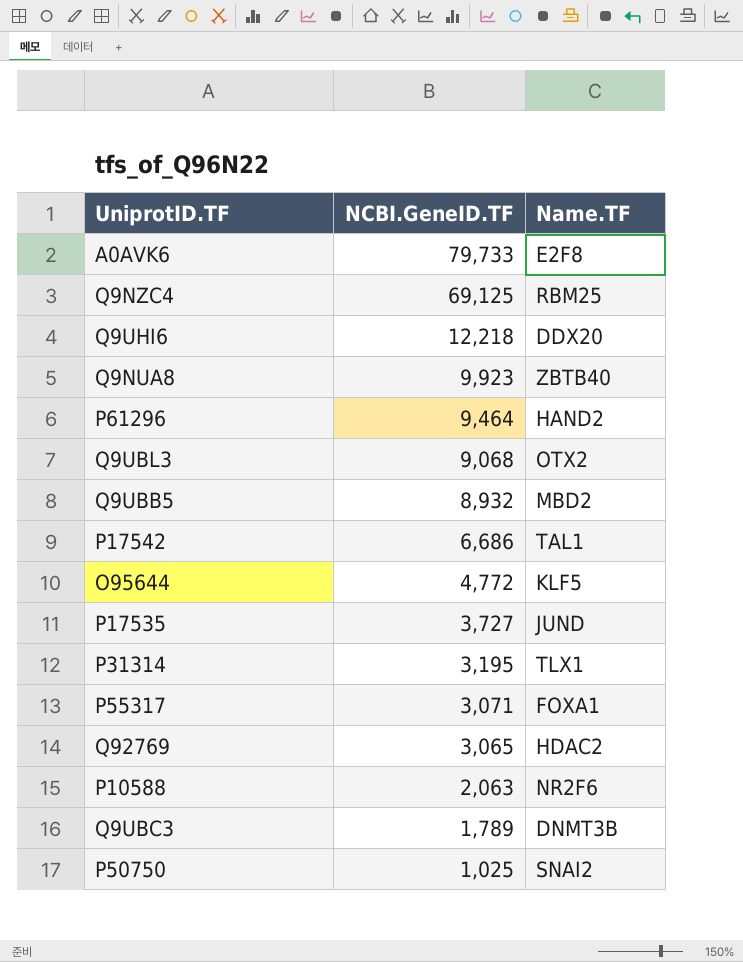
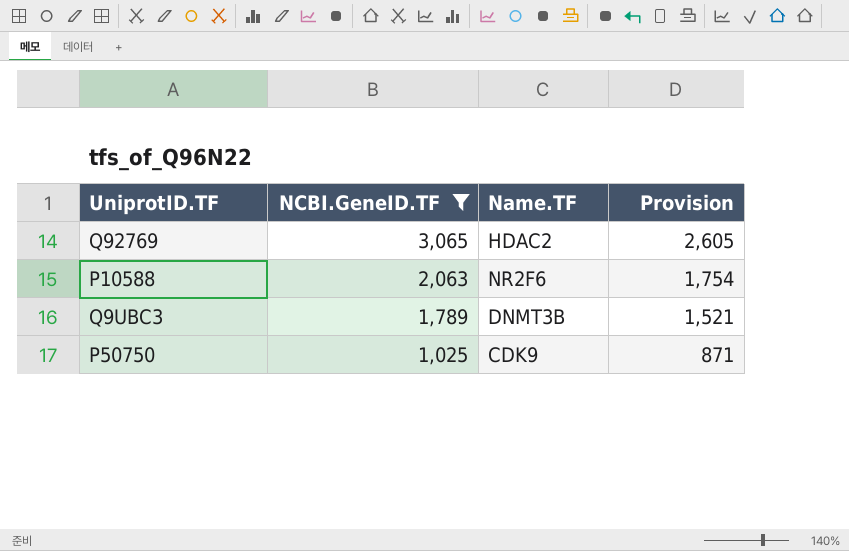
filter: none -> NCBI.GeneID.TF <= 3,065
column Provision | formula: none -> [NCBI.GeneID.TF] * 0.85
P50750 | Name.TF: SNAI2 -> CDK9

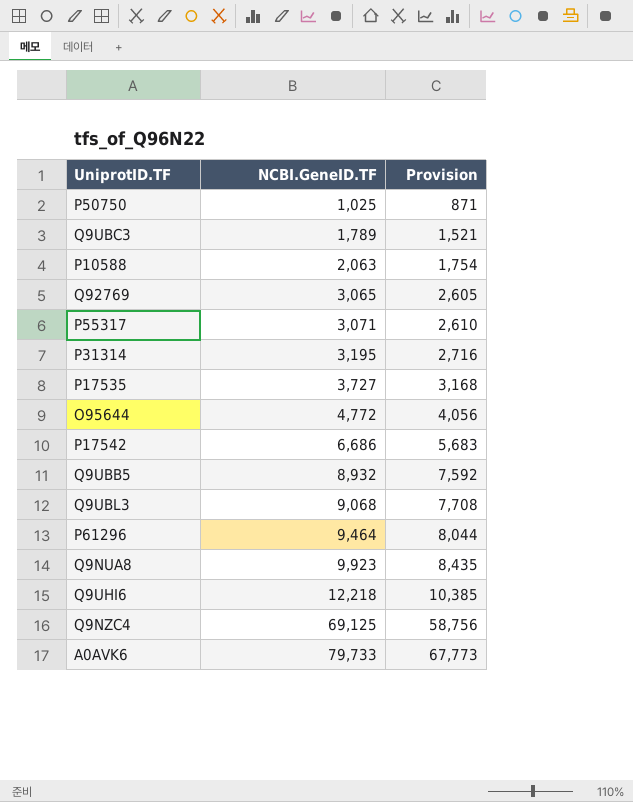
filter: NCBI.GeneID.TF <= 3,065 -> none
row order: NCBI.GeneID.TF descending -> NCBI.GeneID.TF ascending
column Name.TF | position: 3 -> none

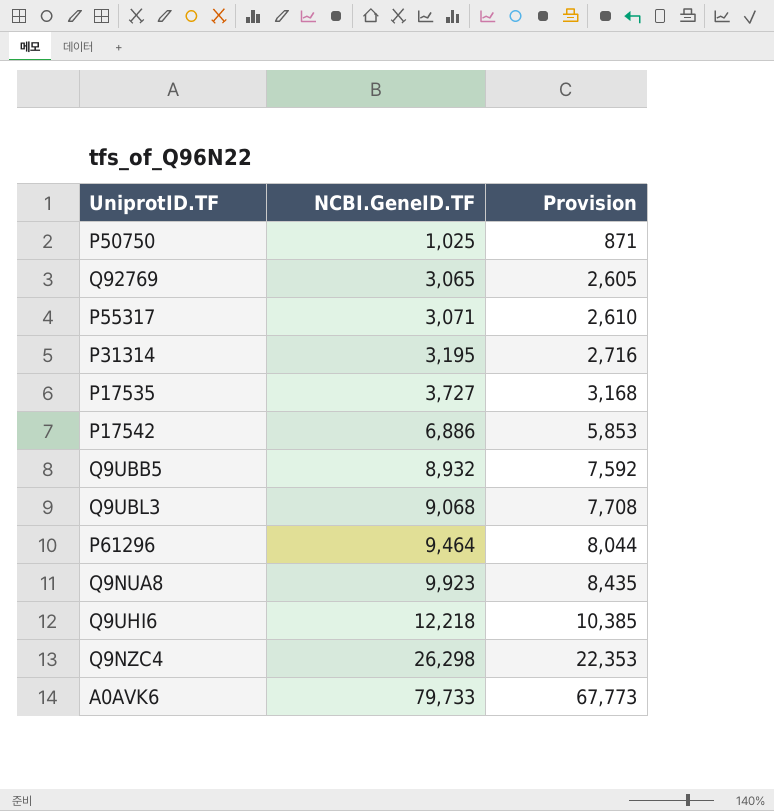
row Q9UBC3: 1,789 | 1,521 -> none
row P10588: 2,063 | 1,754 -> none
row O95644: 4,772 | 4,056 -> none
P17542 | NCBI.GeneID.TF: 6,686 -> 6,886
P17542 | Provision: 5,683 -> 5,853
Q9NZC4 | NCBI.GeneID.TF: 69,125 -> 26,298
Q9NZC4 | Provision: 58,756 -> 22,353

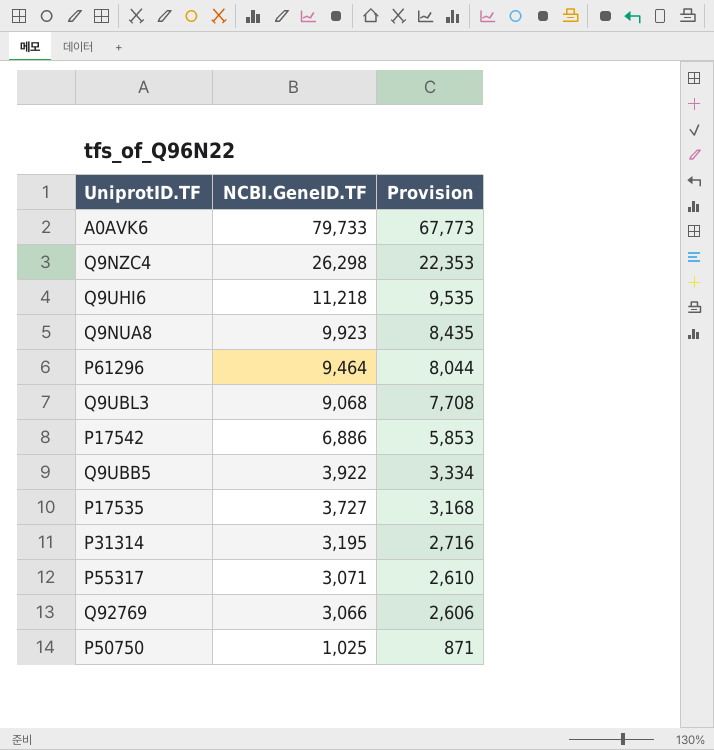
row order: NCBI.GeneID.TF ascending -> NCBI.GeneID.TF descending
Q9UHI6 | NCBI.GeneID.TF: 12,218 -> 11,218
Q9UHI6 | Provision: 10,385 -> 9,535
Q9UBB5 | NCBI.GeneID.TF: 8,932 -> 3,922
Q9UBB5 | Provision: 7,592 -> 3,334
Q92769 | NCBI.GeneID.TF: 3,065 -> 3,066
Q92769 | Provision: 2,605 -> 2,606

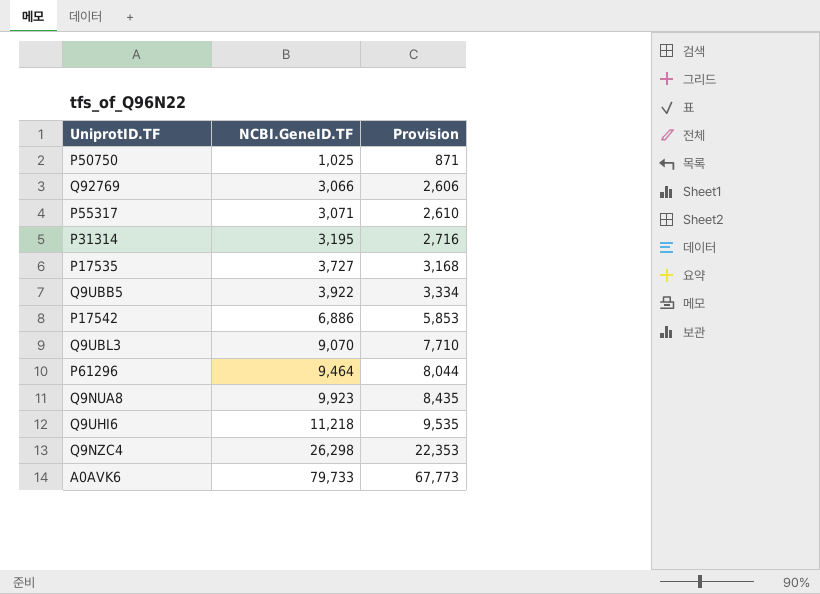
row order: NCBI.GeneID.TF descending -> NCBI.GeneID.TF ascending
Q9UBL3 | NCBI.GeneID.TF: 9,068 -> 9,070
Q9UBL3 | Provision: 7,708 -> 7,710

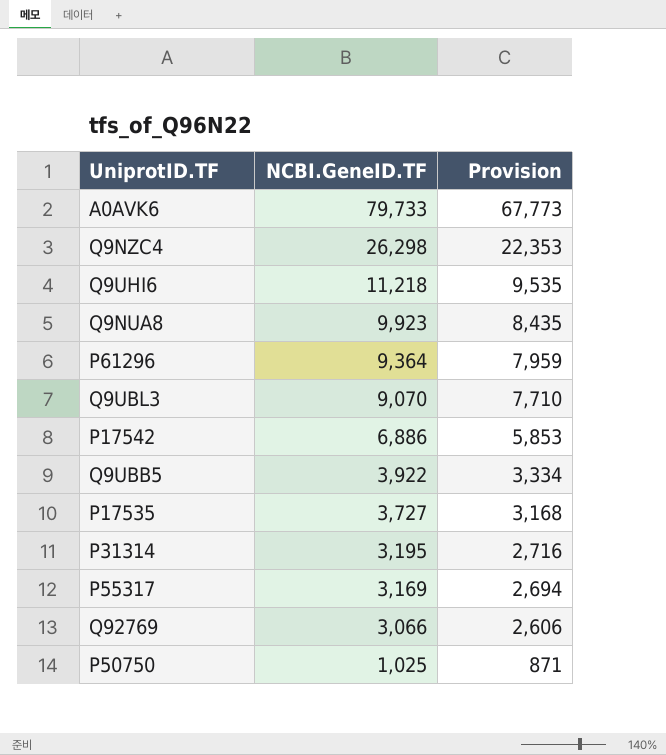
row order: NCBI.GeneID.TF ascending -> NCBI.GeneID.TF descending
P61296 | NCBI.GeneID.TF: 9,464 -> 9,364
P61296 | Provision: 8,044 -> 7,959
P55317 | NCBI.GeneID.TF: 3,071 -> 3,169
P55317 | Provision: 2,610 -> 2,694

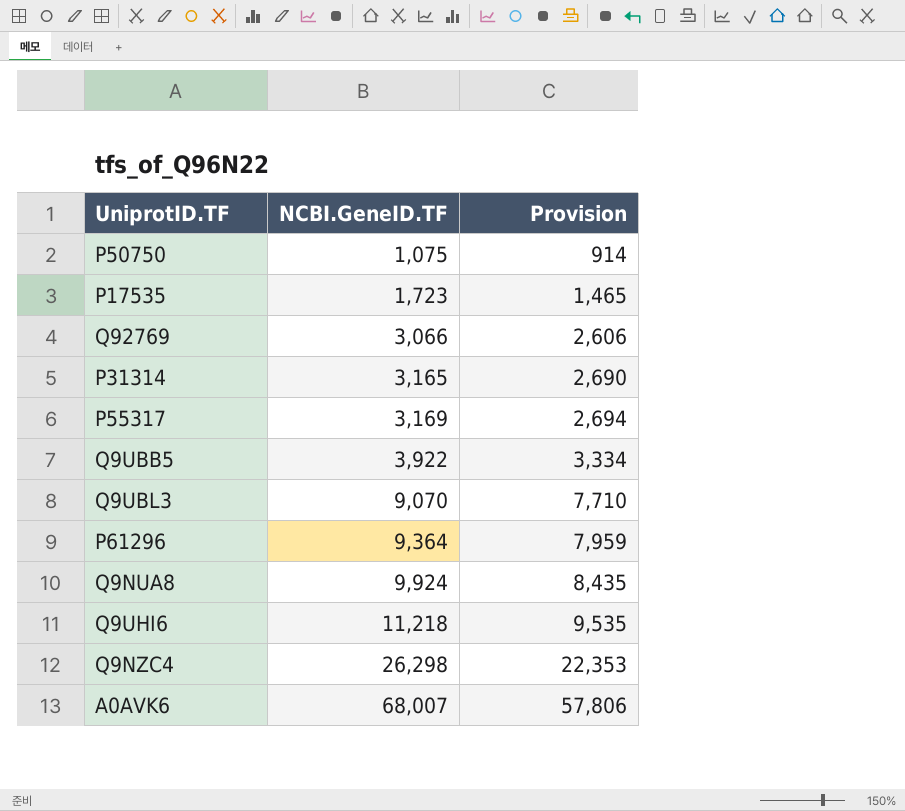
row order: NCBI.GeneID.TF descending -> NCBI.GeneID.TF ascending
row P17542: 6,886 | 5,853 -> none
P50750 | NCBI.GeneID.TF: 1,025 -> 1,075
P50750 | Provision: 871 -> 914
P17535 | NCBI.GeneID.TF: 3,727 -> 1,723
P17535 | Provision: 3,168 -> 1,465
P31314 | NCBI.GeneID.TF: 3,195 -> 3,165
P31314 | Provision: 2,716 -> 2,690
Q9NUA8 | NCBI.GeneID.TF: 9,923 -> 9,924
A0AVK6 | NCBI.GeneID.TF: 79,733 -> 68,007
A0AVK6 | Provision: 67,773 -> 57,806

